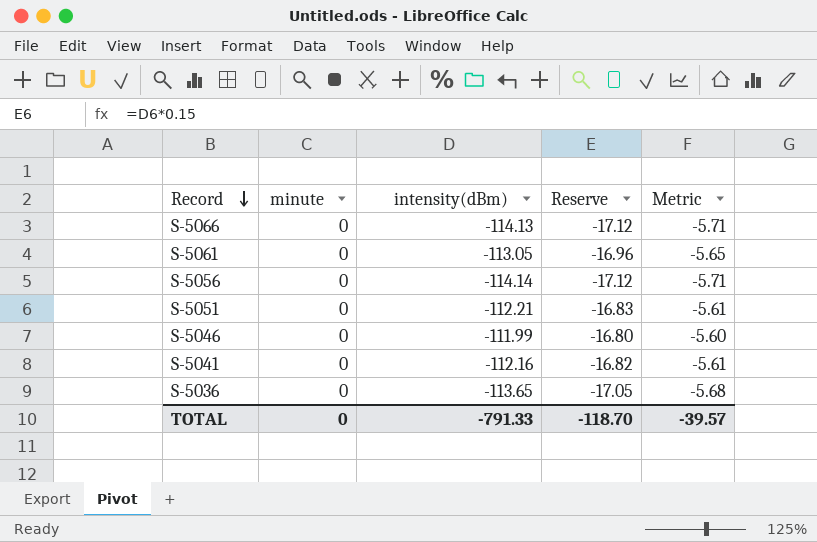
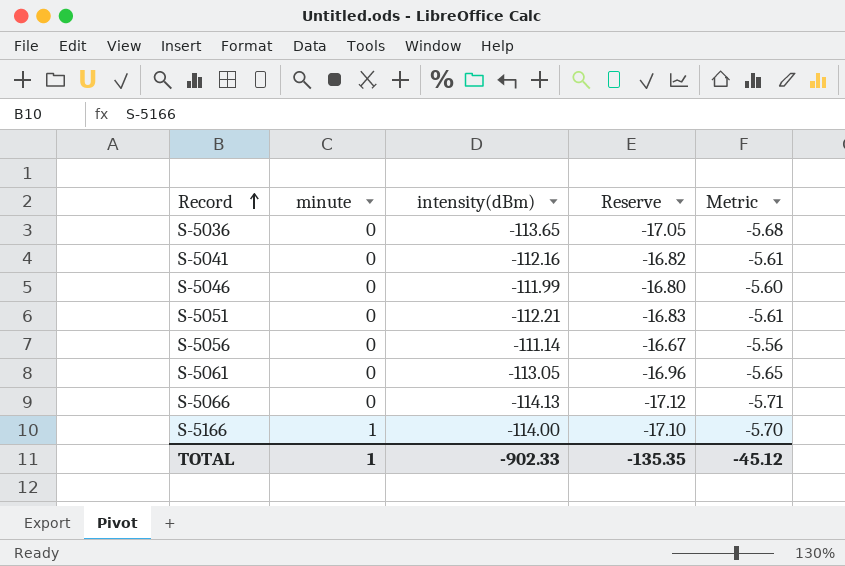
row order: Record descending -> Record ascending
S-5056 | intensity(dBm): -114.14 -> -111.14
S-5056 | Reserve: -17.12 -> -16.67
S-5056 | Metric: -5.71 -> -5.56
row S-5166: none -> 1 | -114.00 | -17.10 | -5.70
TOTAL | minute: 0 -> 1
TOTAL | intensity(dBm): -791.33 -> -902.33
TOTAL | Reserve: -118.70 -> -135.35
TOTAL | Metric: -39.57 -> -45.12

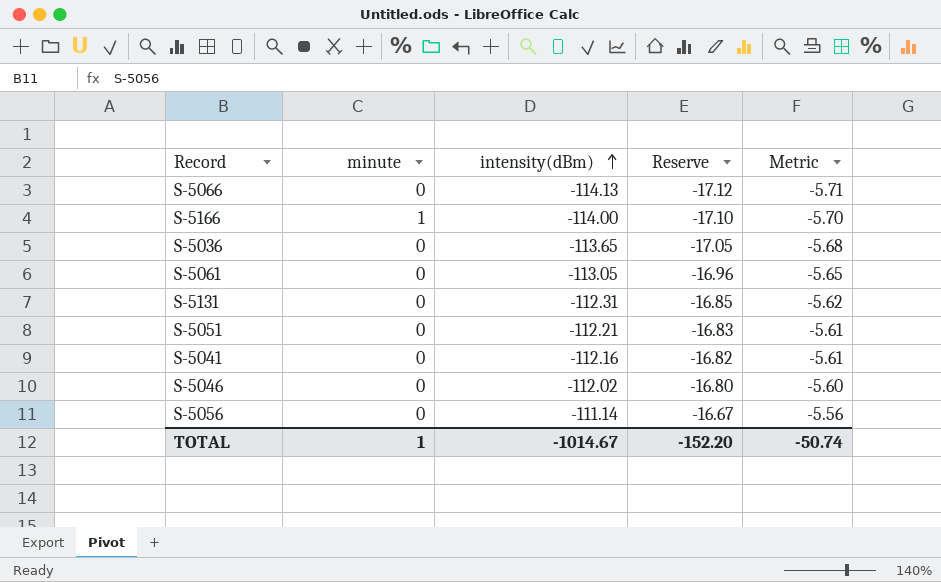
row order: Record ascending -> intensity(dBm) ascending
row S-5131: none -> 0 | -112.31 | -16.85 | -5.62
S-5046 | intensity(dBm): -111.99 -> -112.02
TOTAL | intensity(dBm): -902.33 -> -1014.67
TOTAL | Reserve: -135.35 -> -152.20
TOTAL | Metric: -45.12 -> -50.74

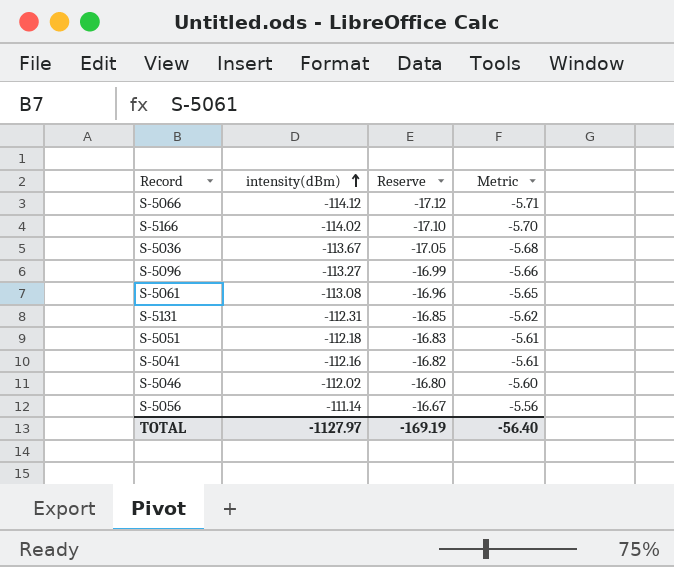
column minute | position: 2 -> none
S-5066 | intensity(dBm): -114.13 -> -114.12
S-5166 | intensity(dBm): -114.00 -> -114.02
S-5036 | intensity(dBm): -113.65 -> -113.67
row S-5096: none -> -113.27 | -16.99 | -5.66
S-5061 | intensity(dBm): -113.05 -> -113.08
S-5051 | intensity(dBm): -112.21 -> -112.18
TOTAL | intensity(dBm): -1014.67 -> -1127.97
TOTAL | Reserve: -152.20 -> -169.19
TOTAL | Metric: -50.74 -> -56.40

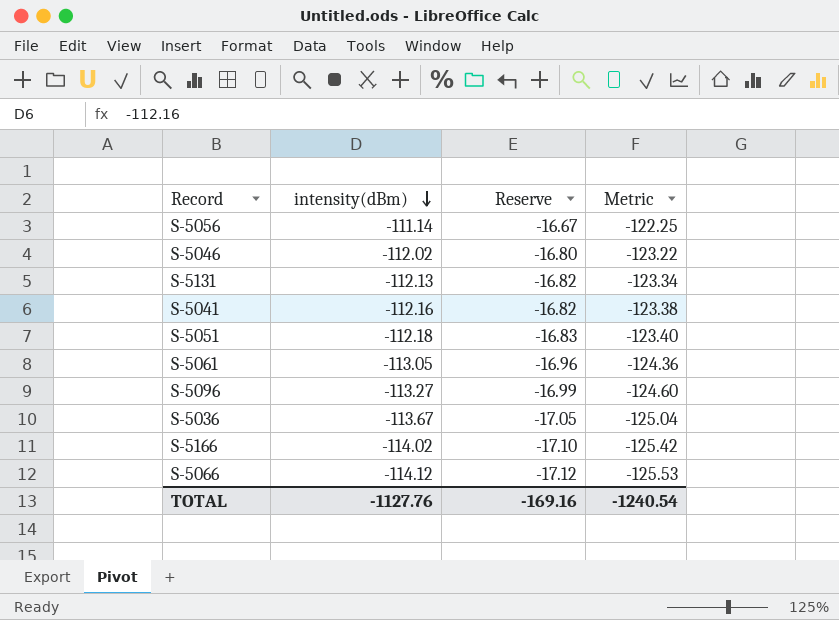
row order: intensity(dBm) ascending -> intensity(dBm) descending
column Metric | formula: [intensity(dBm)] * 0.05 -> [intensity(dBm)] * 1.1
S-5131 | intensity(dBm): -112.31 -> -112.13
S-5131 | Reserve: -16.85 -> -16.82
S-5061 | intensity(dBm): -113.08 -> -113.05
TOTAL | intensity(dBm): -1127.97 -> -1127.76
TOTAL | Reserve: -169.19 -> -169.16
TOTAL | Metric: -56.40 -> -1240.54

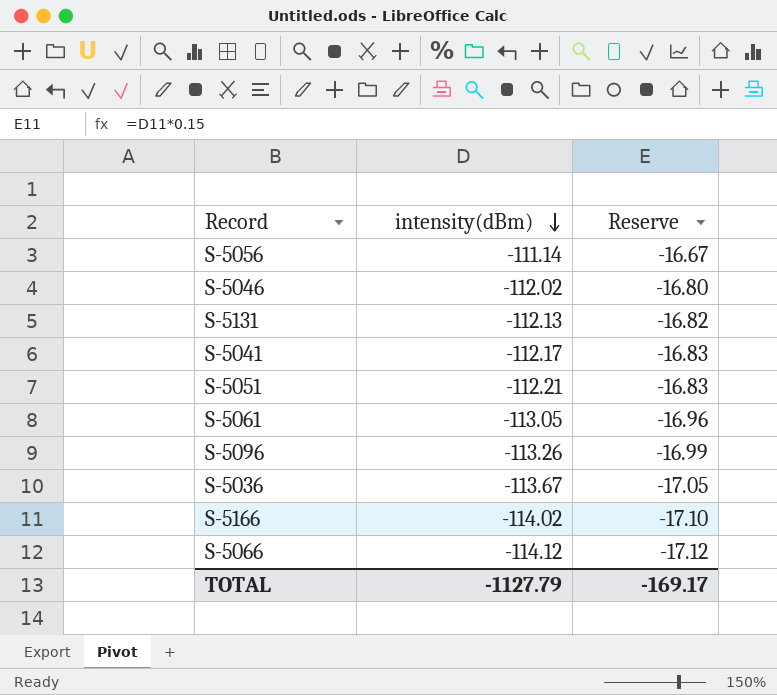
column Metric | formula: [intensity(dBm)] * 1.1 -> none
S-5041 | intensity(dBm): -112.16 -> -112.17
S-5041 | Reserve: -16.82 -> -16.83
S-5051 | intensity(dBm): -112.18 -> -112.21
S-5096 | intensity(dBm): -113.27 -> -113.26
TOTAL | intensity(dBm): -1127.76 -> -1127.79
TOTAL | Reserve: -169.16 -> -169.17

